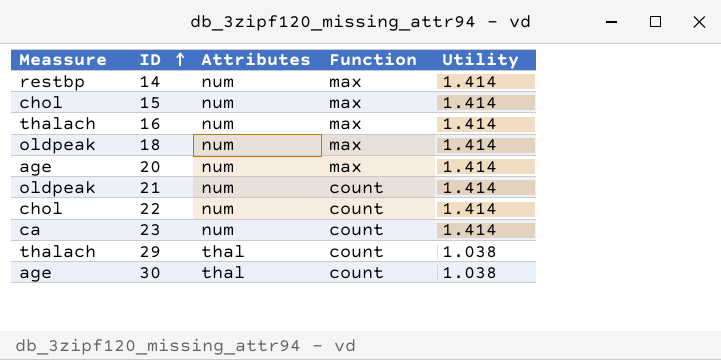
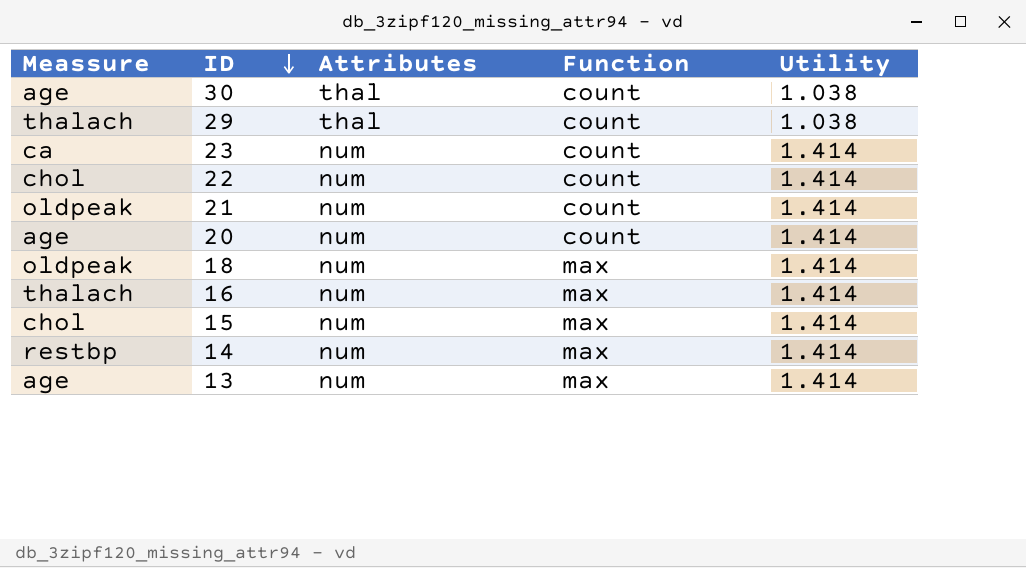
row order: ID ascending -> ID descending
20 | Function: max -> count
row 13: none -> age | num | max | 1.414

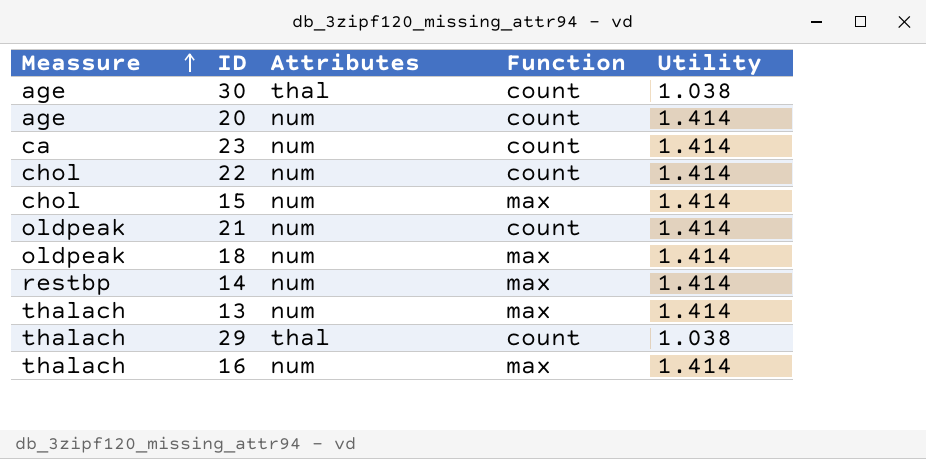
row order: ID descending -> Meassure ascending
13 | Meassure: age -> thalach

